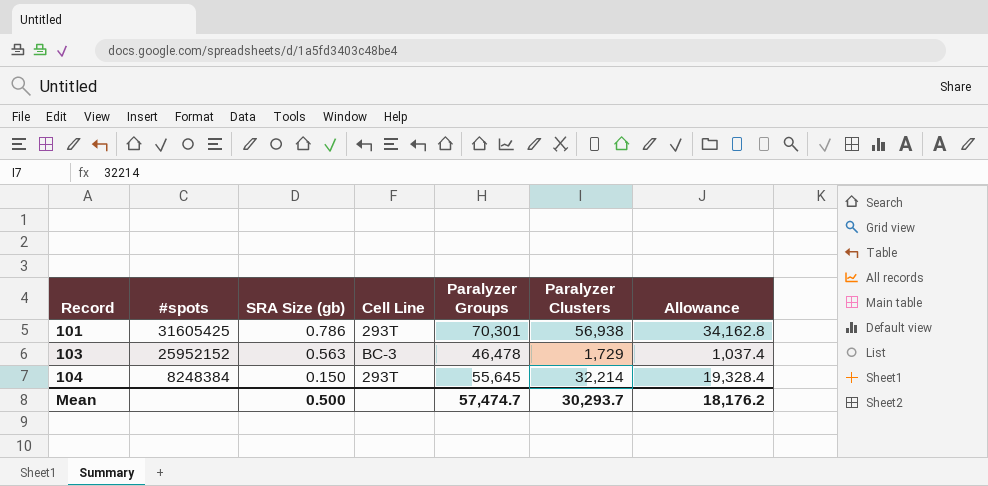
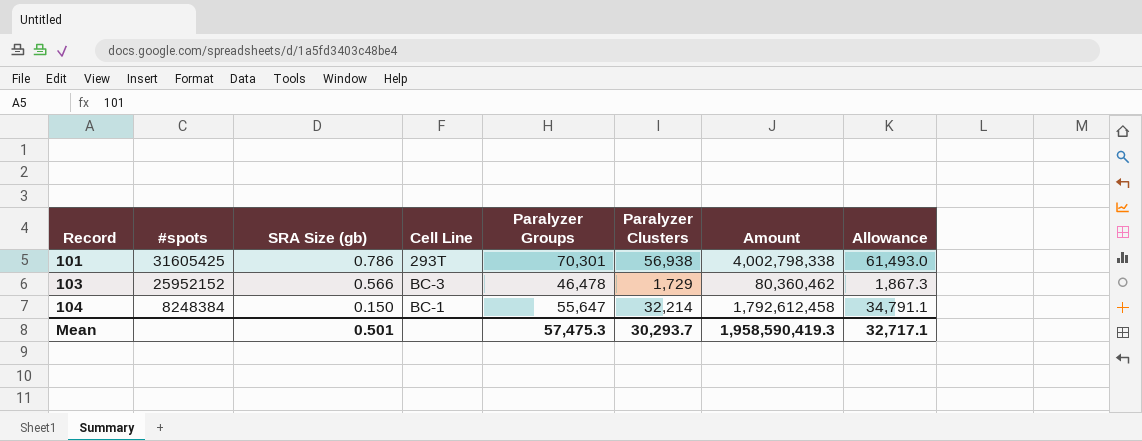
column Amount | formula: none -> [Paralyzer Groups] * [Paralyzer Clusters]
column Allowance | formula: [Paralyzer Clusters] * 0.6 -> [Paralyzer Clusters] * 1.08
103 | SRA Size (gb): 0.563 -> 0.566
104 | Cell Line: 293T -> BC-1
104 | Paralyzer Groups: 55,645 -> 55,647
Mean | SRA Size (gb): 0.500 -> 0.501
Mean | Paralyzer Groups: 57,474.7 -> 57,475.3
Mean | Allowance: 18,176.2 -> 32,717.1

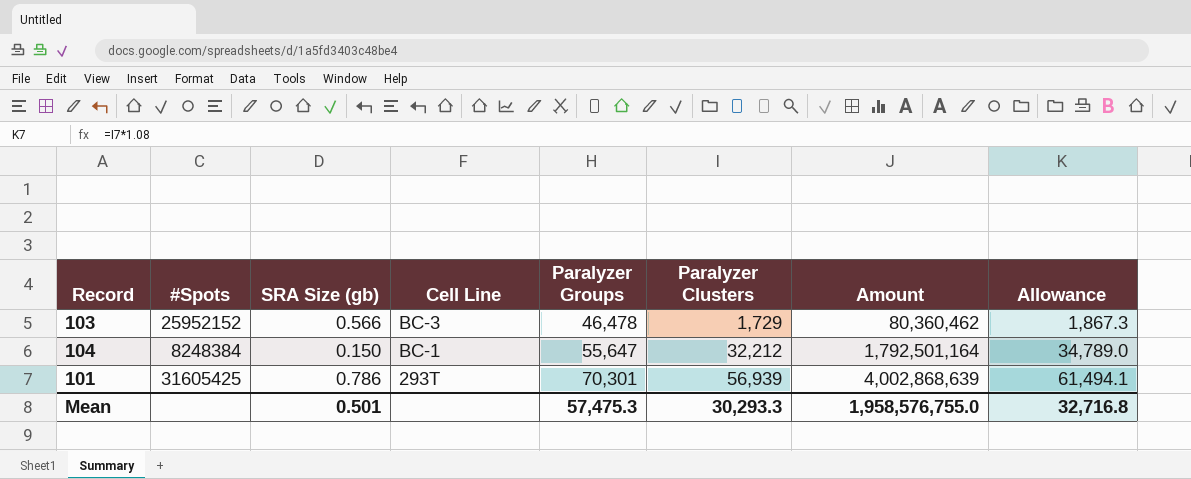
row order: Record ascending -> Cell Line descending
column name: #spots -> #Spots
104 | Paralyzer Clusters: 32,214 -> 32,212
104 | Amount: 1,792,612,458 -> 1,792,501,164
104 | Allowance: 34,791.1 -> 34,789.0
101 | Paralyzer Clusters: 56,938 -> 56,939
101 | Amount: 4,002,798,338 -> 4,002,868,639
101 | Allowance: 61,493.0 -> 61,494.1
Mean | Paralyzer Clusters: 30,293.7 -> 30,293.3
Mean | Amount: 1,958,590,419.3 -> 1,958,576,755.0
Mean | Allowance: 32,717.1 -> 32,716.8

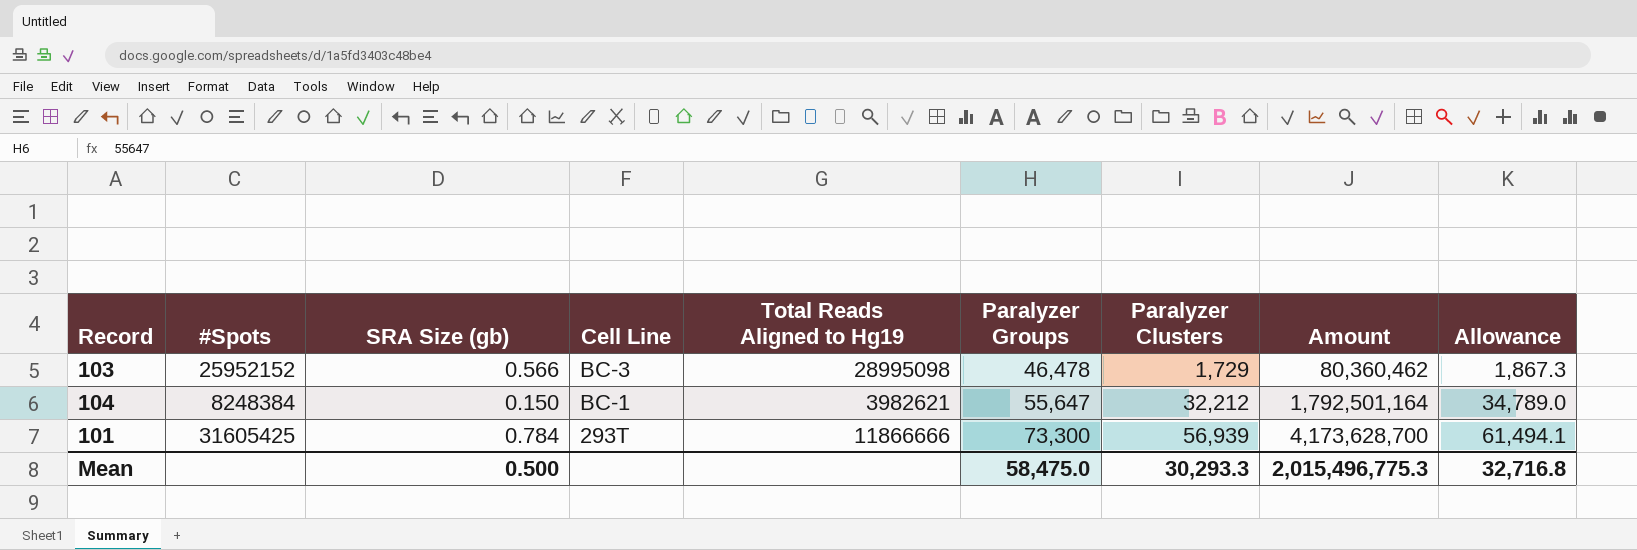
column Total Reads Aligned to Hg19 | position: none -> 5
101 | SRA Size (gb): 0.786 -> 0.784
101 | Paralyzer Groups: 70,301 -> 73,300
101 | Amount: 4,002,868,639 -> 4,173,628,700
Mean | SRA Size (gb): 0.501 -> 0.500
Mean | Paralyzer Groups: 57,475.3 -> 58,475.0
Mean | Amount: 1,958,576,755.0 -> 2,015,496,775.3

